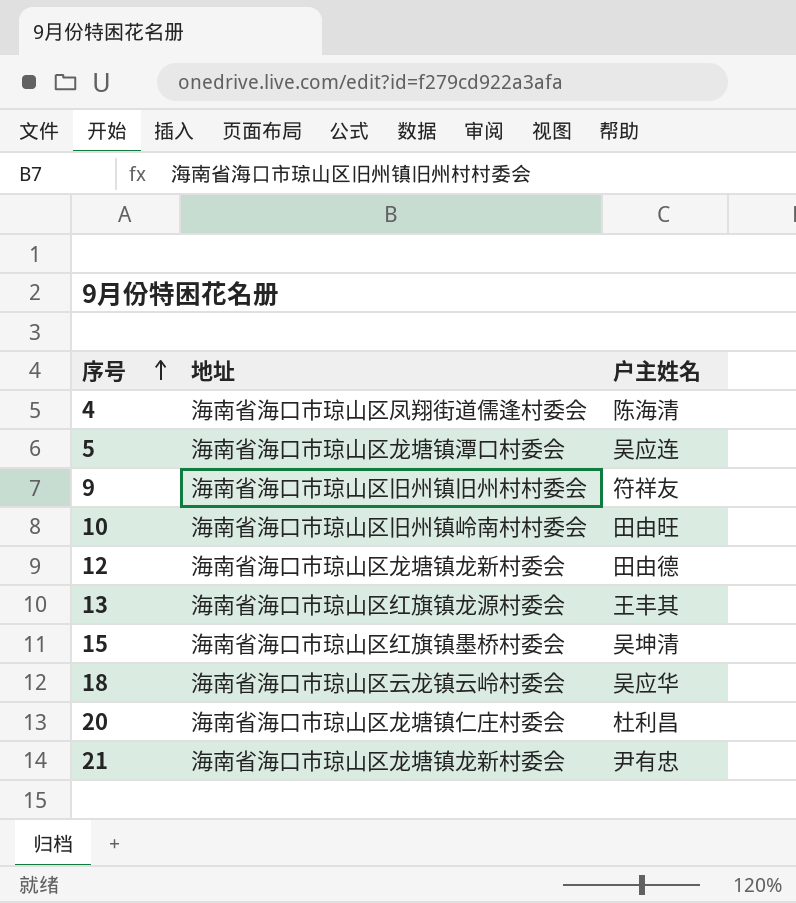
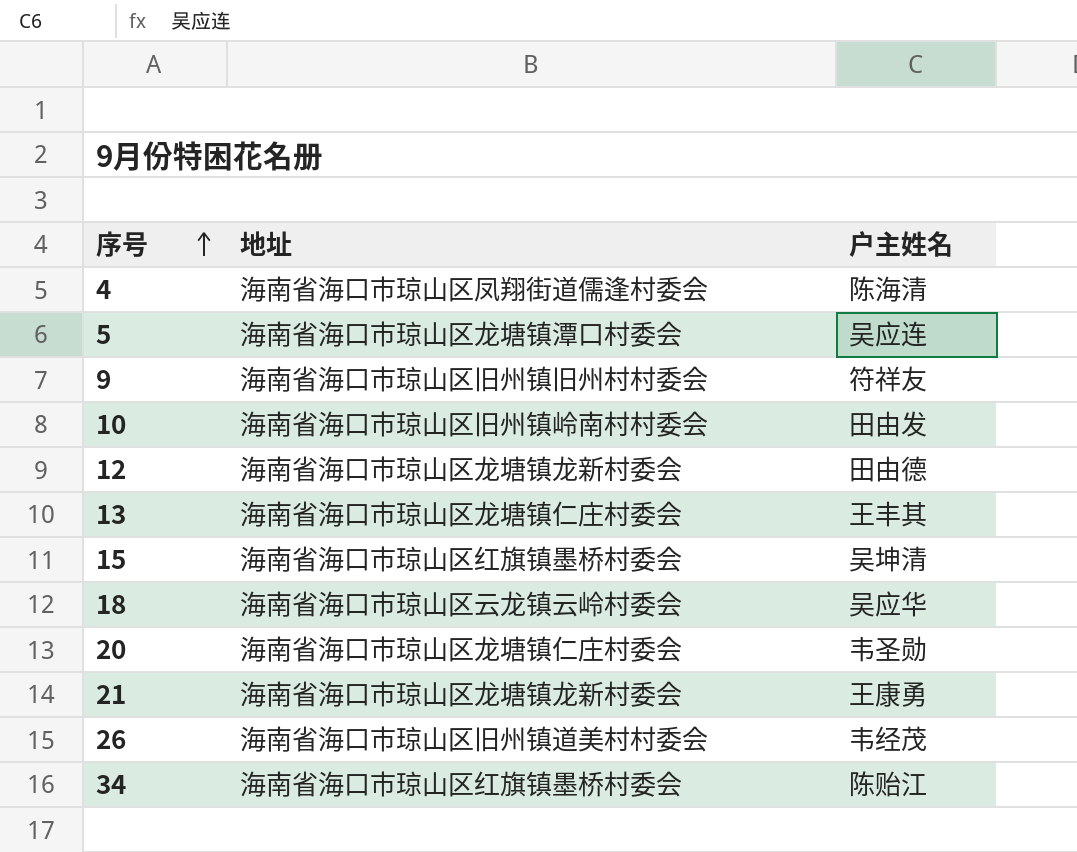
10 | 户主姓名: 田由旺 -> 田由发
13 | 地址: 海南省海口市琼山区红旗镇龙源村委会 -> 海南省海口市琼山区龙塘镇仁庄村委会
20 | 户主姓名: 杜利昌 -> 韦圣勋
21 | 户主姓名: 尹有忠 -> 王康勇
row 26: none -> 海南省海口市琼山区旧州镇道美村村委会 | 韦经茂
row 34: none -> 海南省海口市琼山区红旗镇墨桥村委会 | 陈贻江

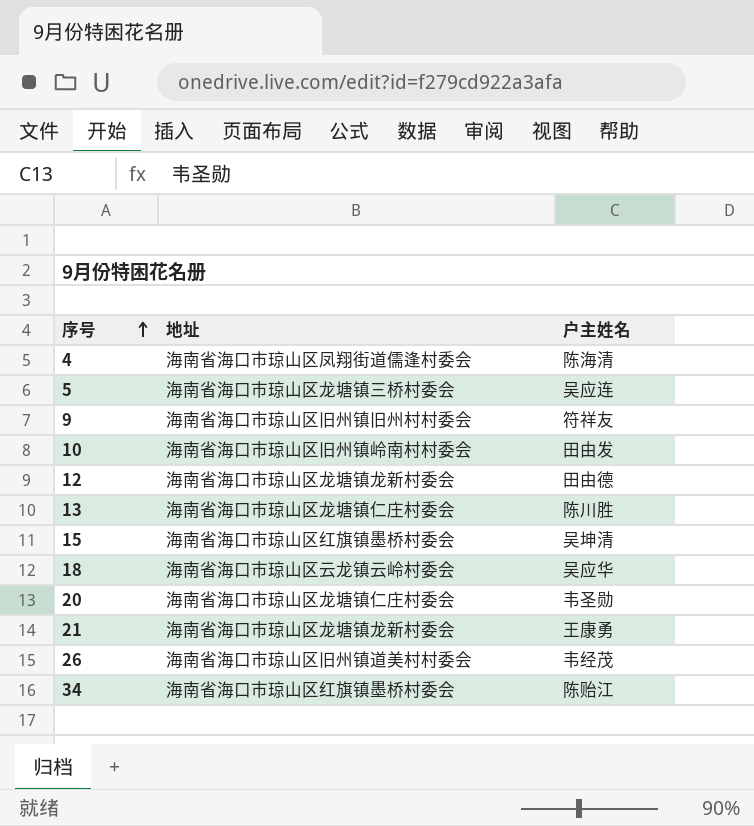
5 | 地址: 海南省海口市琼山区龙塘镇潭口村委会 -> 海南省海口市琼山区龙塘镇三桥村委会
13 | 户主姓名: 王丰其 -> 陈川胜

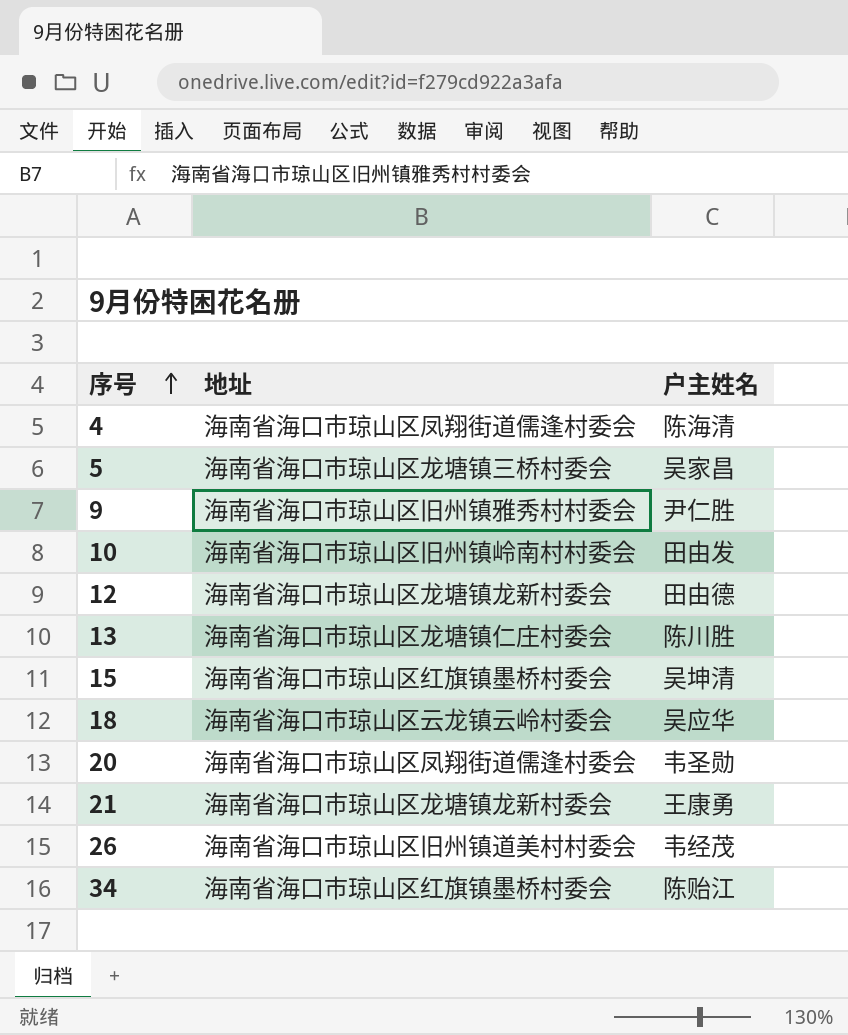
5 | 户主姓名: 吴应连 -> 吴家昌
9 | 地址: 海南省海口市琼山区旧州镇旧州村村委会 -> 海南省海口市琼山区旧州镇雅秀村村委会
9 | 户主姓名: 符祥友 -> 尹仁胜
20 | 地址: 海南省海口市琼山区龙塘镇仁庄村委会 -> 海南省海口市琼山区凤翔街道儒逢村委会

